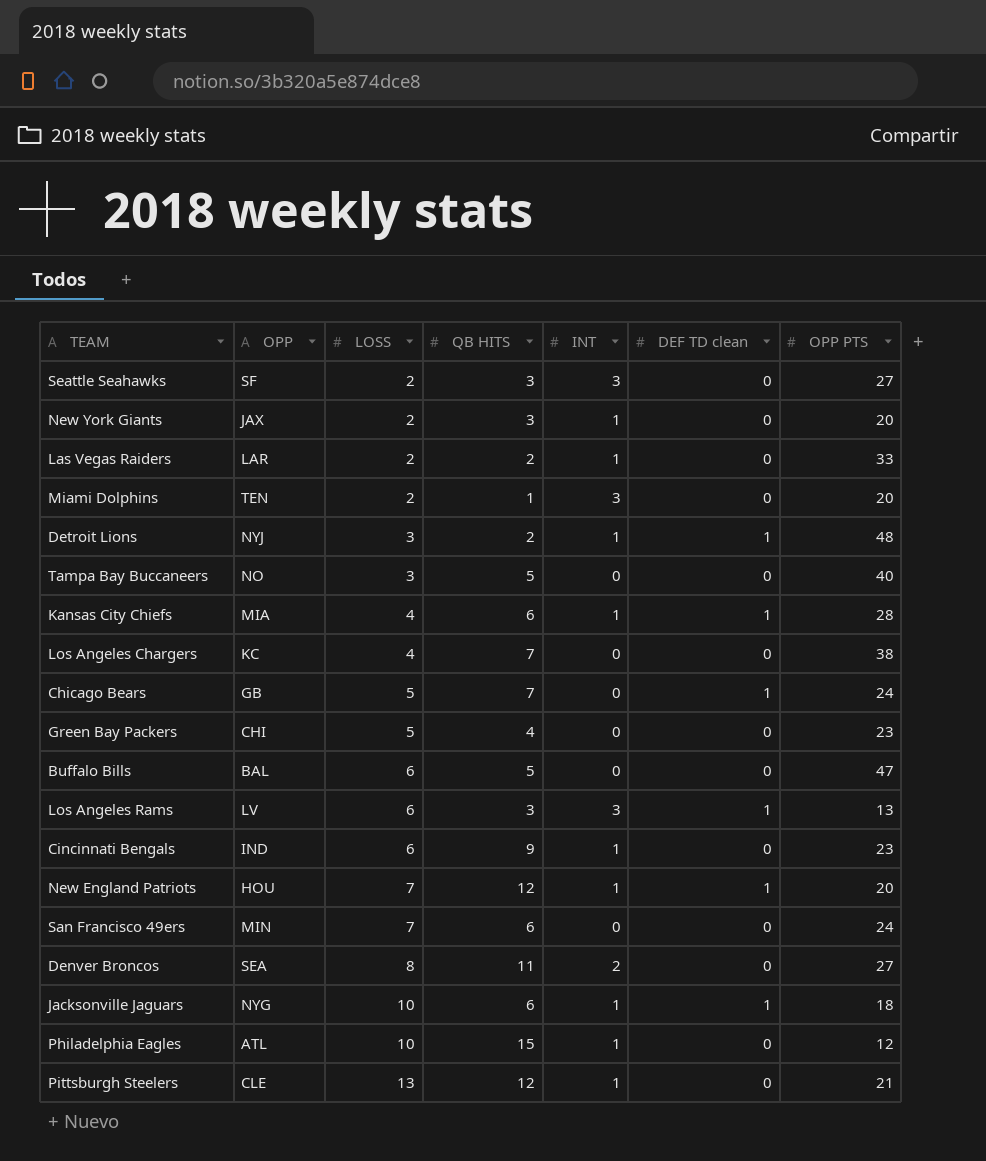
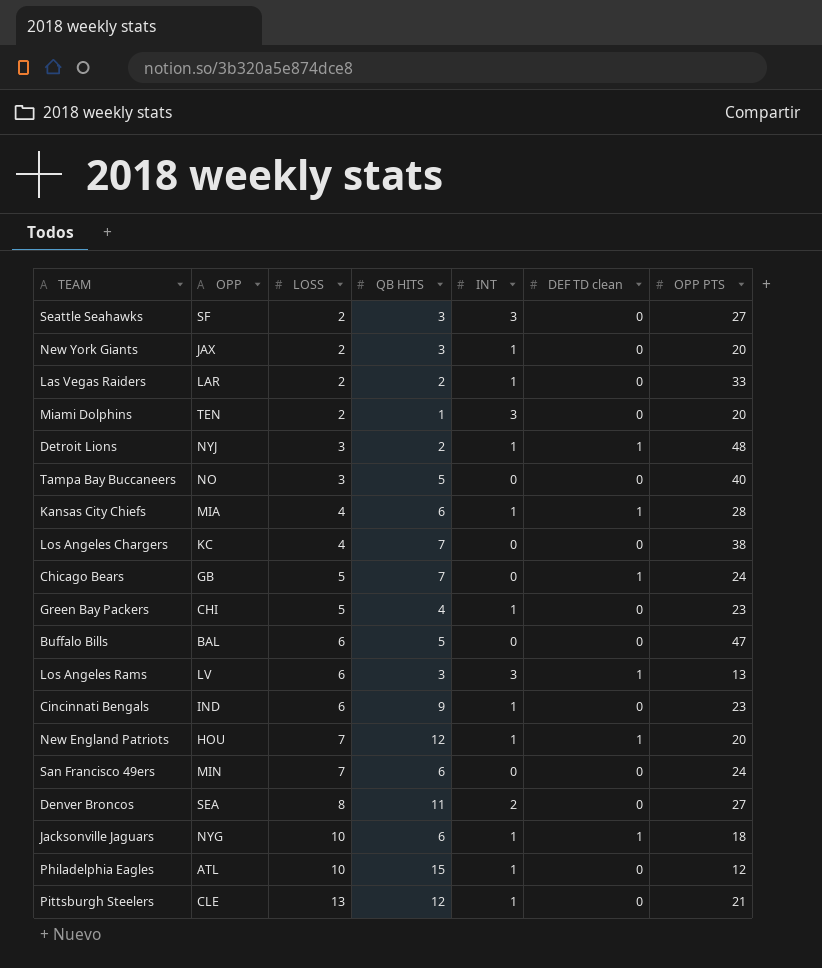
Green Bay Packers | INT: 0 -> 1

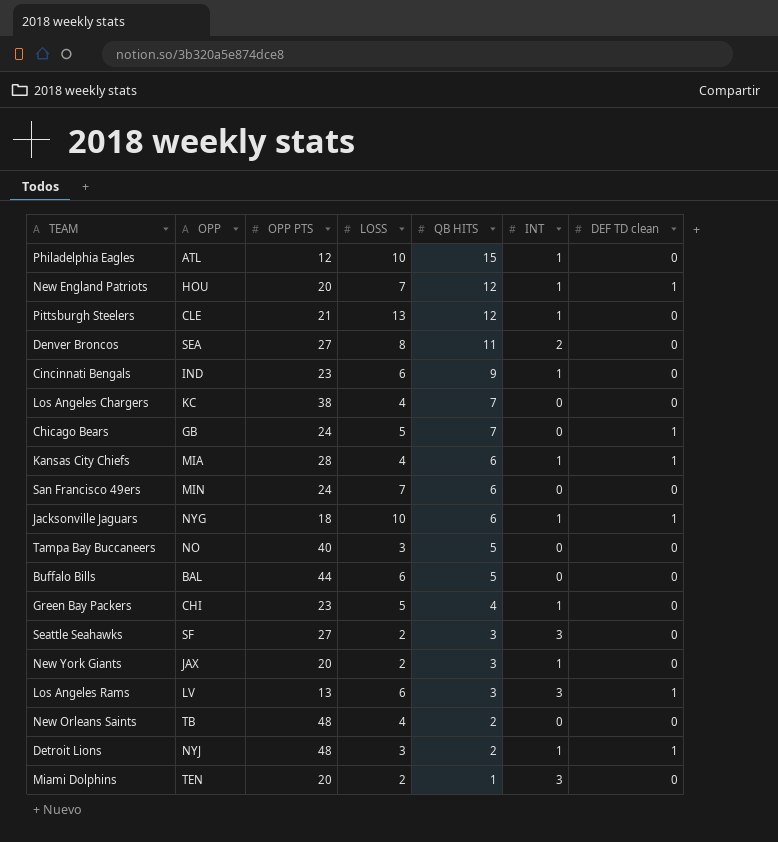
row order: LOSS ascending -> QB HITS descending
column OPP PTS | position: 7 -> 3
row Las Vegas Raiders: LAR | 2 | 2 | 1 | 0 | 33 -> none
Buffalo Bills | OPP PTS: 47 -> 44
row New Orleans Saints: none -> TB | 48 | 4 | 2 | 0 | 0

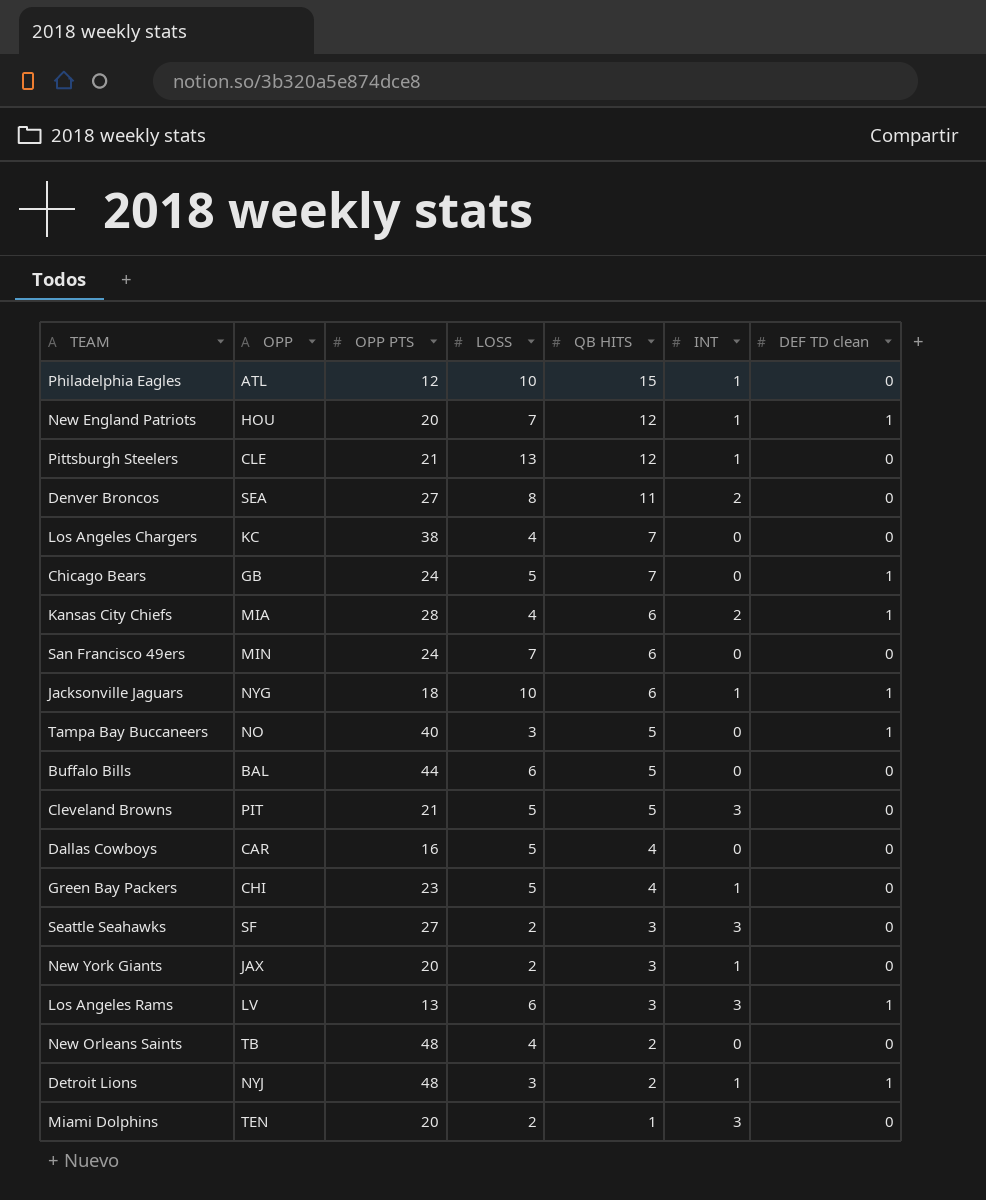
row Cincinnati Bengals: IND | 23 | 6 | 9 | 1 | 0 -> none
Kansas City Chiefs | INT: 1 -> 2
Tampa Bay Buccaneers | DEF TD clean: 0 -> 1
row Cleveland Browns: none -> PIT | 21 | 5 | 5 | 3 | 0
row Dallas Cowboys: none -> CAR | 16 | 5 | 4 | 0 | 0

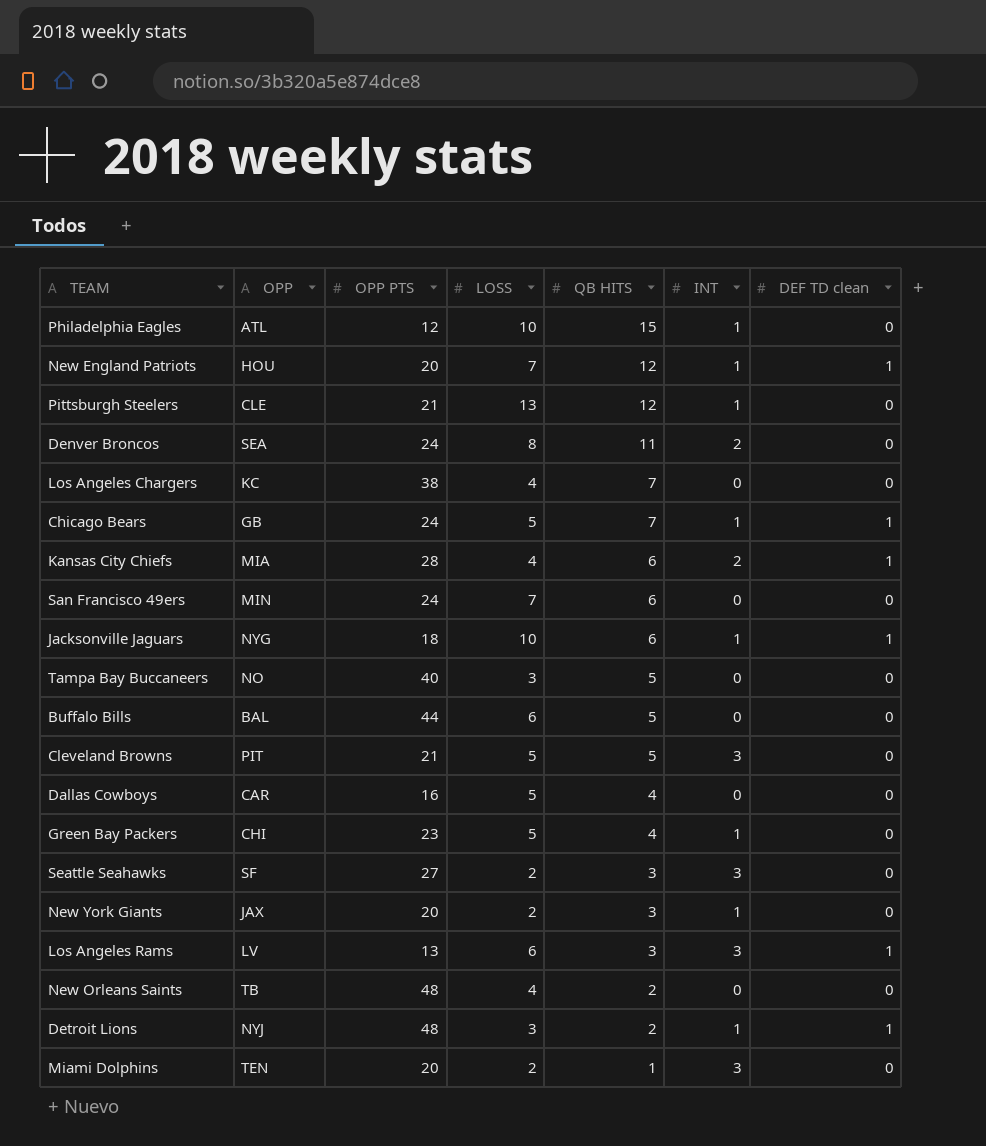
Denver Broncos | OPP PTS: 27 -> 24
Chicago Bears | INT: 0 -> 1
Tampa Bay Buccaneers | DEF TD clean: 1 -> 0

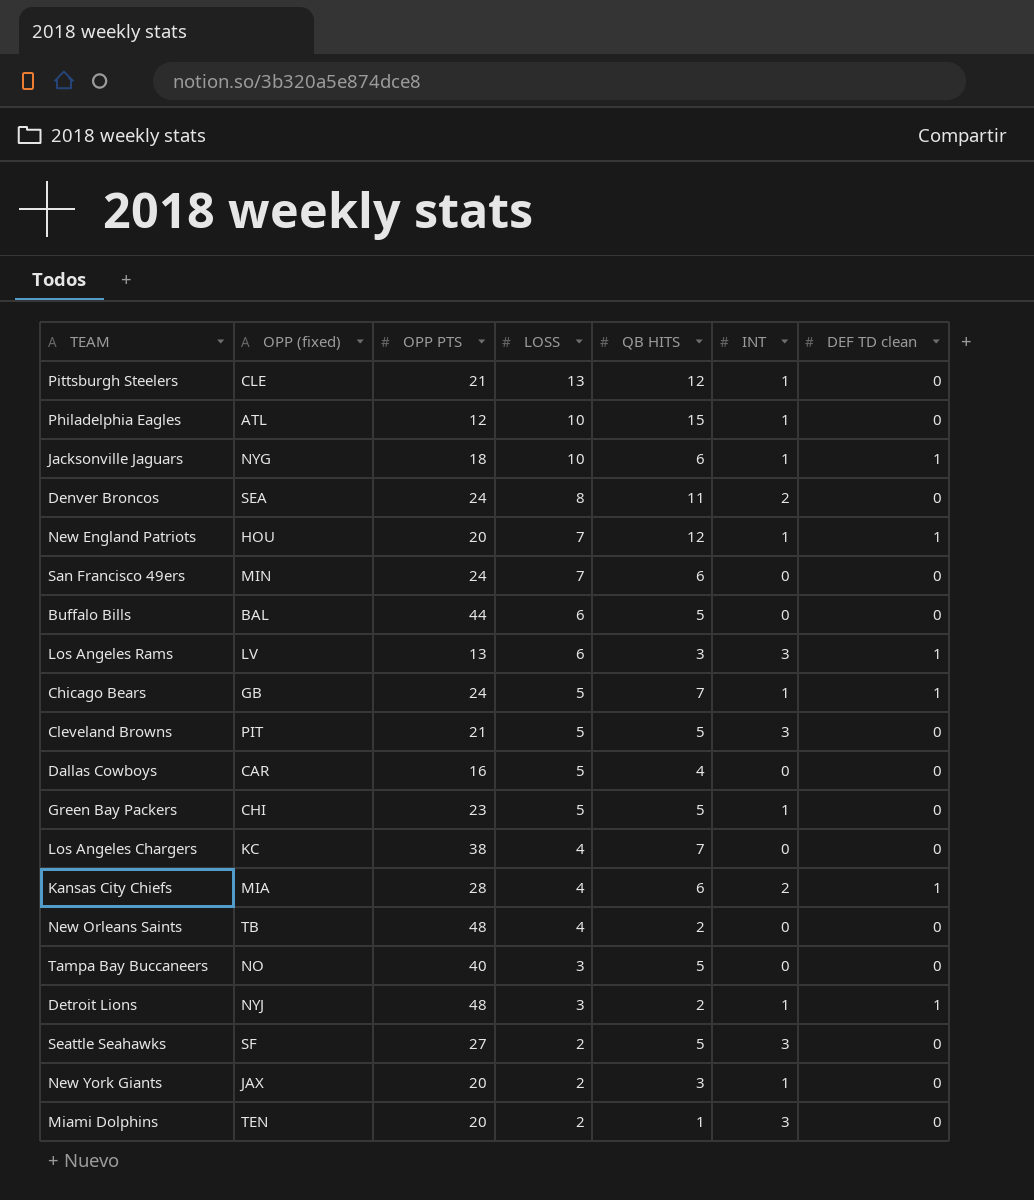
row order: QB HITS descending -> LOSS descending
column name: OPP -> OPP (fixed)
Green Bay Packers | QB HITS: 4 -> 5
Seattle Seahawks | QB HITS: 3 -> 5

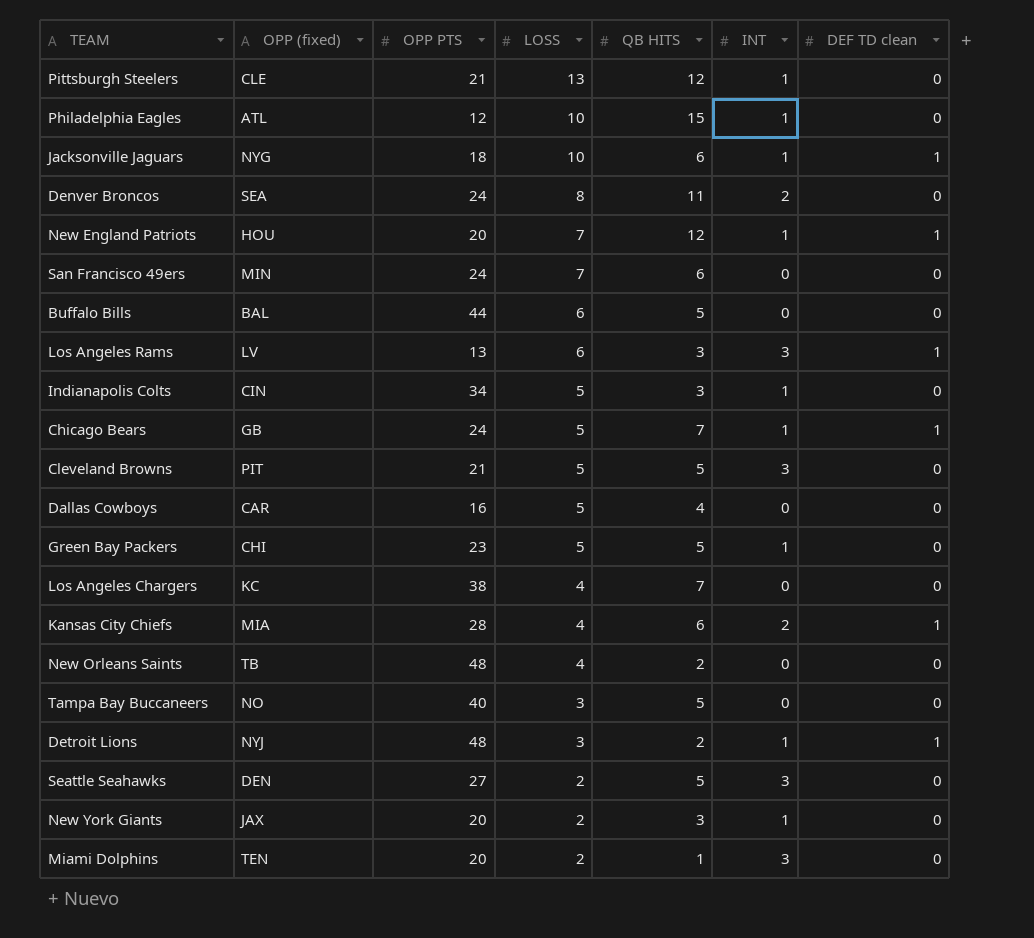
row Indianapolis Colts: none -> CIN | 34 | 5 | 3 | 1 | 0
Seattle Seahawks | OPP (fixed): SF -> DEN

